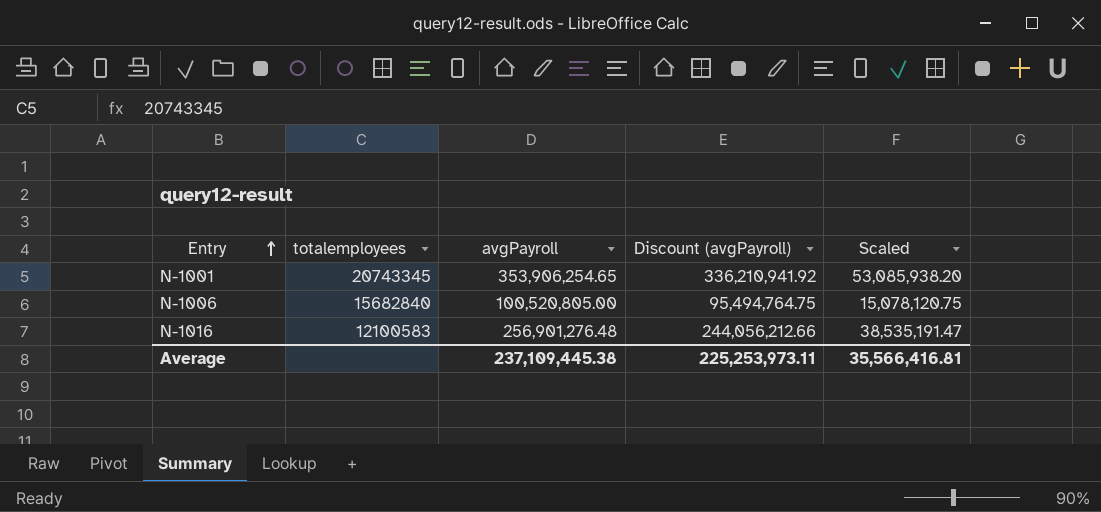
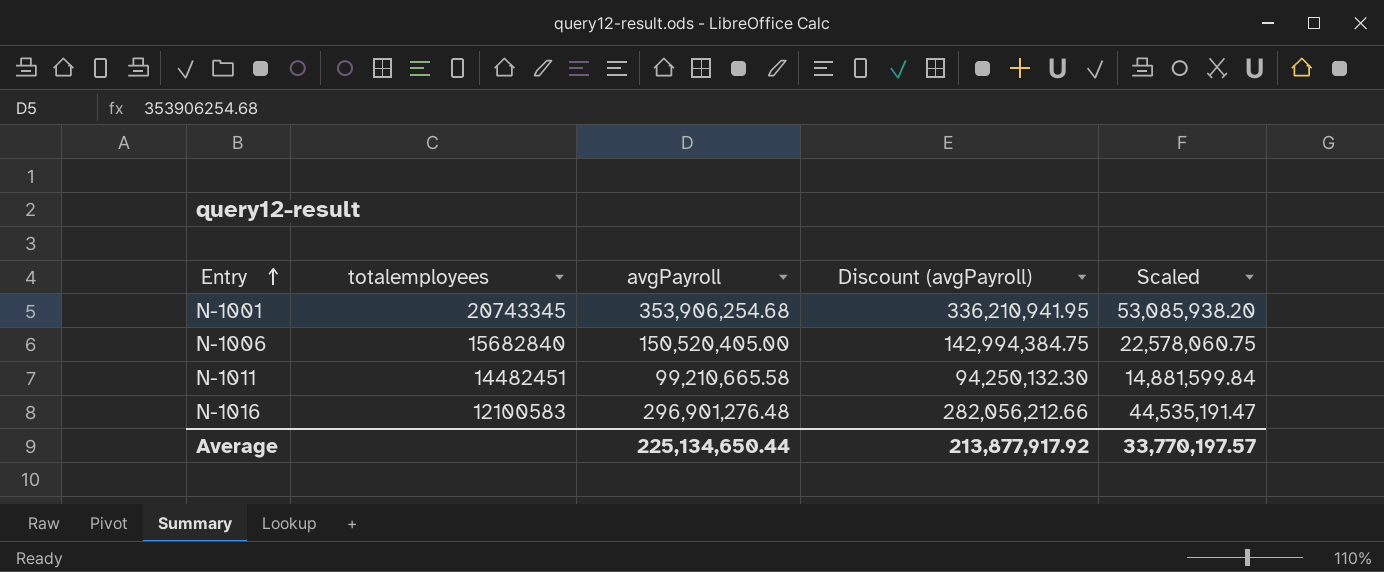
N-1001 | avgPayroll: 353,906,254.65 -> 353,906,254.68
N-1001 | Discount (avgPayroll): 336,210,941.92 -> 336,210,941.95
N-1006 | avgPayroll: 100,520,805.00 -> 150,520,405.00
N-1006 | Discount (avgPayroll): 95,494,764.75 -> 142,994,384.75
N-1006 | Scaled: 15,078,120.75 -> 22,578,060.75
row N-1011: none -> 14482451 | 99,210,665.58 | 94,250,132.30 | 14,881,599.84
N-1016 | avgPayroll: 256,901,276.48 -> 296,901,276.48
N-1016 | Discount (avgPayroll): 244,056,212.66 -> 282,056,212.66
N-1016 | Scaled: 38,535,191.47 -> 44,535,191.47
Average | avgPayroll: 237,109,445.38 -> 225,134,650.44
Average | Discount (avgPayroll): 225,253,973.11 -> 213,877,917.92
Average | Scaled: 35,566,416.81 -> 33,770,197.57

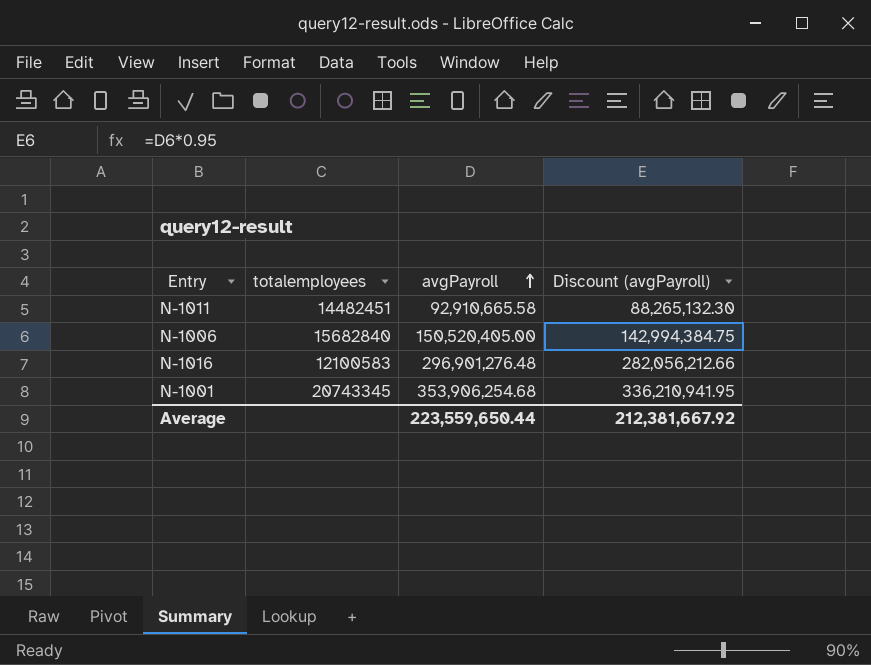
row order: Entry ascending -> avgPayroll ascending
column Scaled | formula: [avgPayroll] * 0.15 -> none
N-1011 | avgPayroll: 99,210,665.58 -> 92,910,665.58
N-1011 | Discount (avgPayroll): 94,250,132.30 -> 88,265,132.30
Average | avgPayroll: 225,134,650.44 -> 223,559,650.44
Average | Discount (avgPayroll): 213,877,917.92 -> 212,381,667.92

